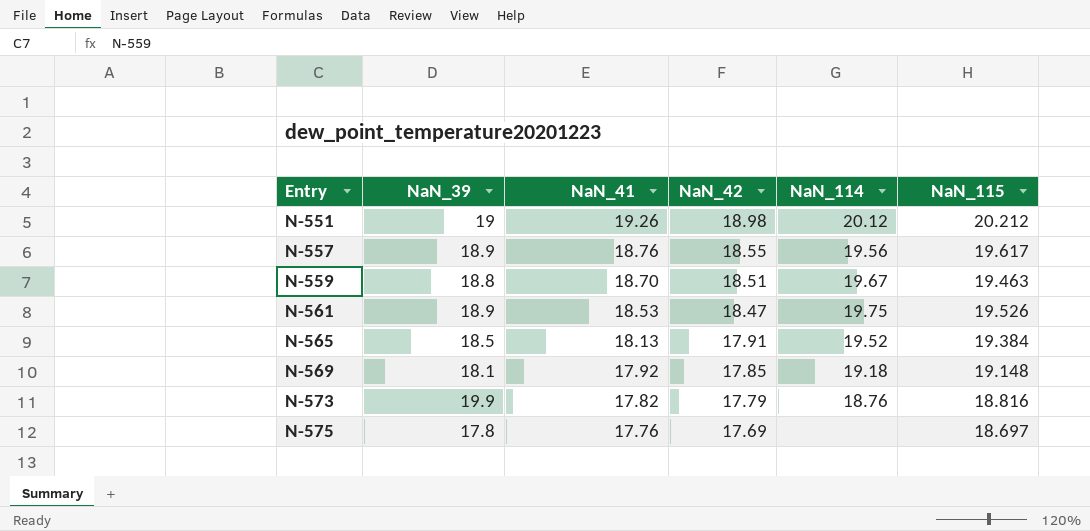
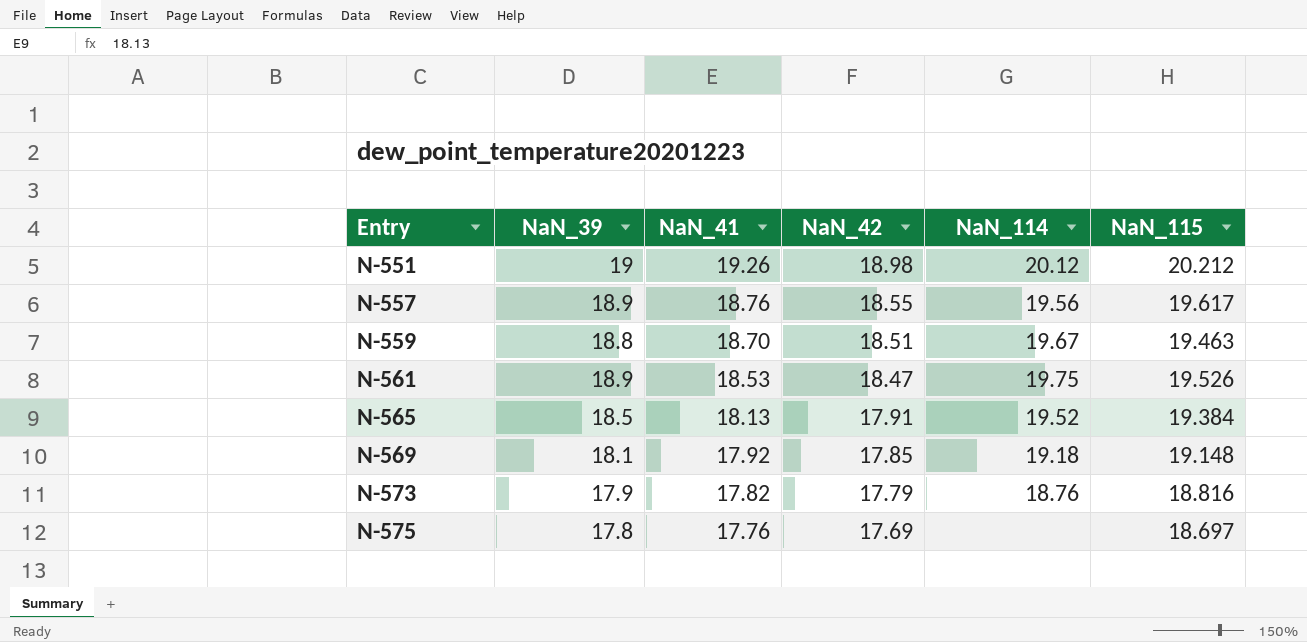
N-573 | NaN_39: 19.9 -> 17.9

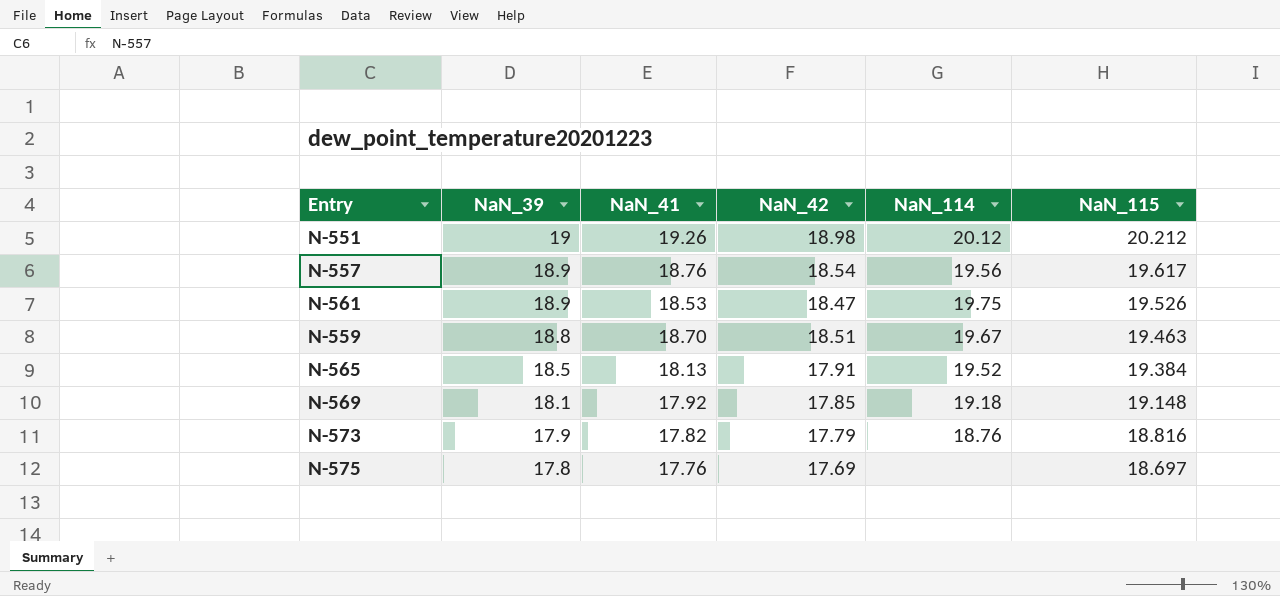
row order: Entry ascending -> NaN_39 descending
N-557 | NaN_42: 18.55 -> 18.54

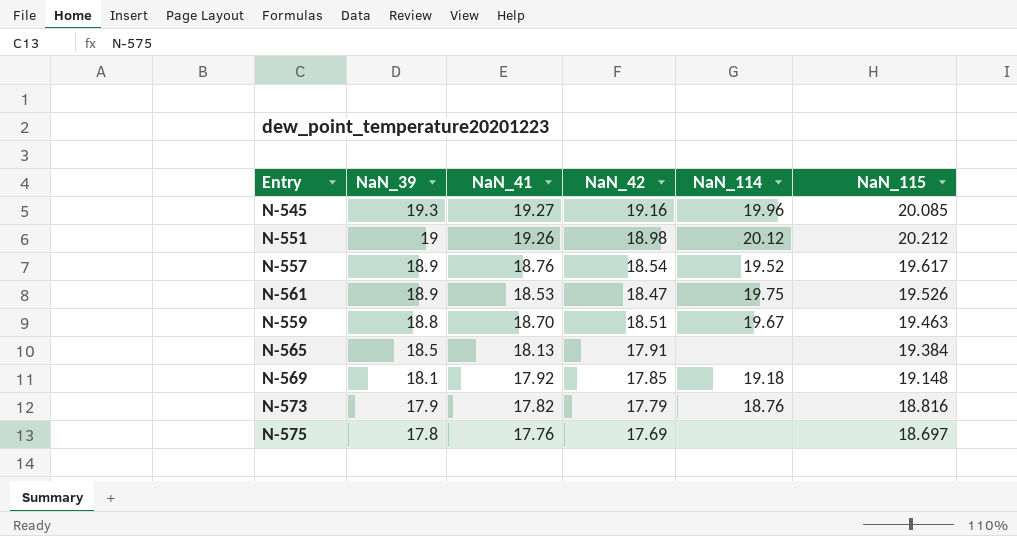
row N-545: none -> 19.3 | 19.27 | 19.16 | 19.96 | 20.085
N-557 | NaN_114: 19.56 -> 19.52
N-565 | NaN_114: 19.52 -> none

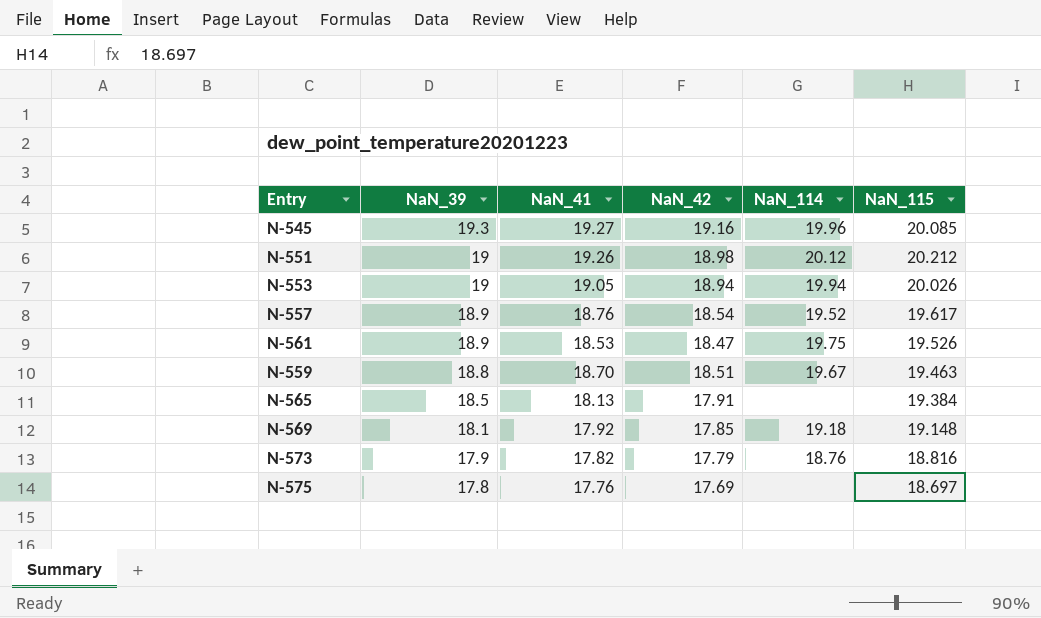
row N-553: none -> 19 | 19.05 | 18.94 | 19.94 | 20.026

